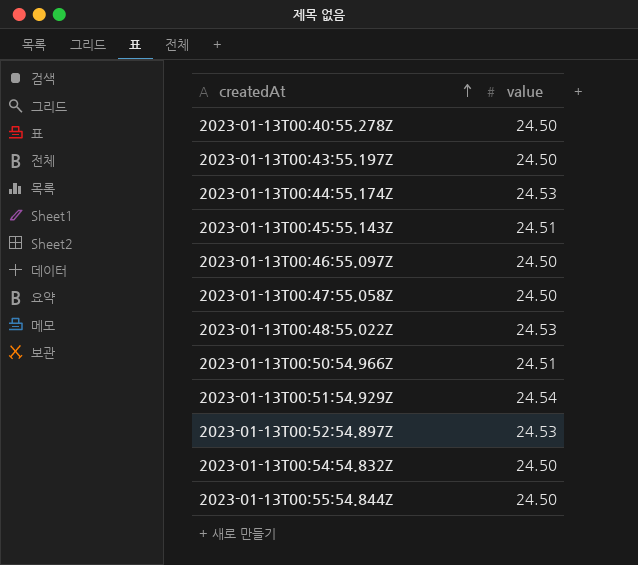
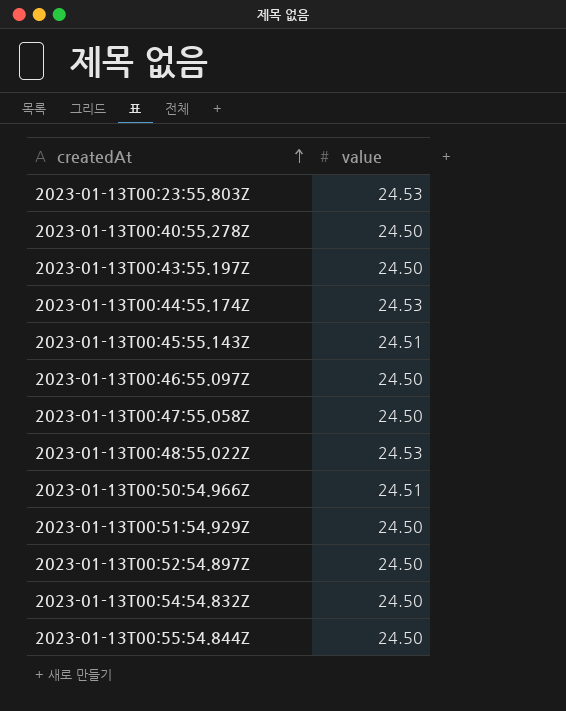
row 2023-01-13T00:23:55.803Z: none -> 24.53
2023-01-13T00:51:54.929Z | value: 24.54 -> 24.50
2023-01-13T00:52:54.897Z | value: 24.53 -> 24.50

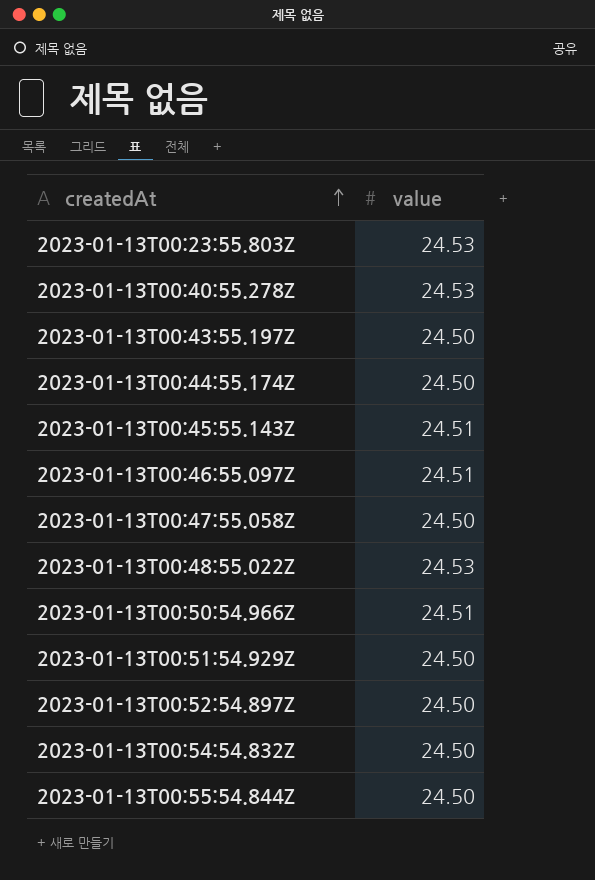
2023-01-13T00:40:55.278Z | value: 24.50 -> 24.53
2023-01-13T00:44:55.174Z | value: 24.53 -> 24.50
2023-01-13T00:46:55.097Z | value: 24.50 -> 24.51

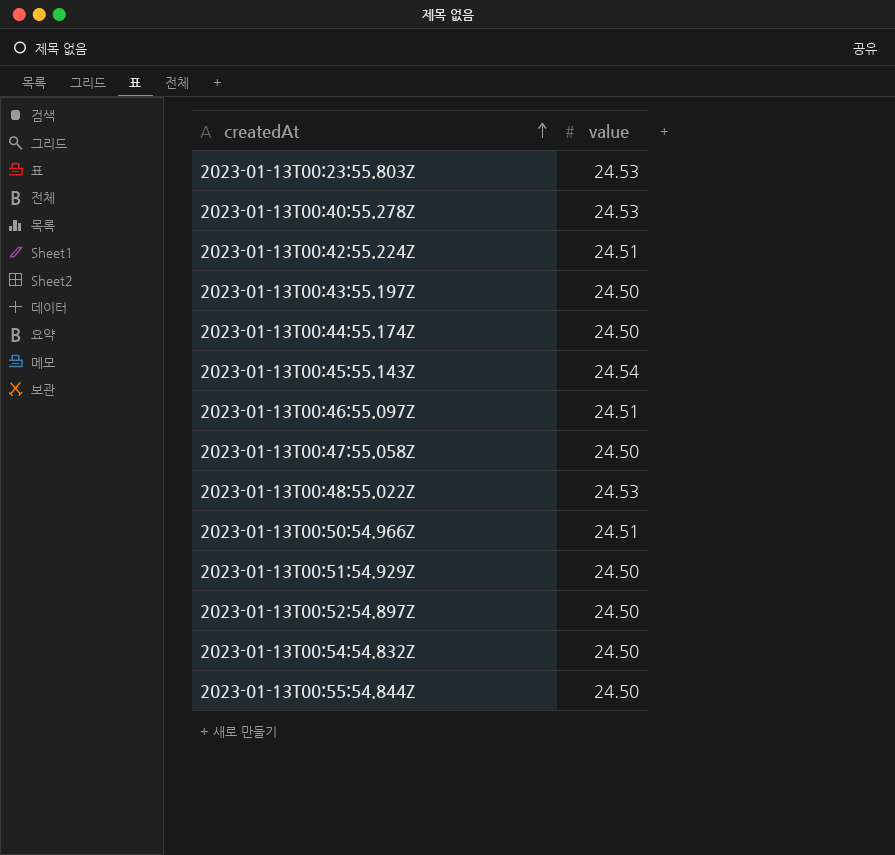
row 2023-01-13T00:42:55.224Z: none -> 24.51
2023-01-13T00:45:55.143Z | value: 24.51 -> 24.54

